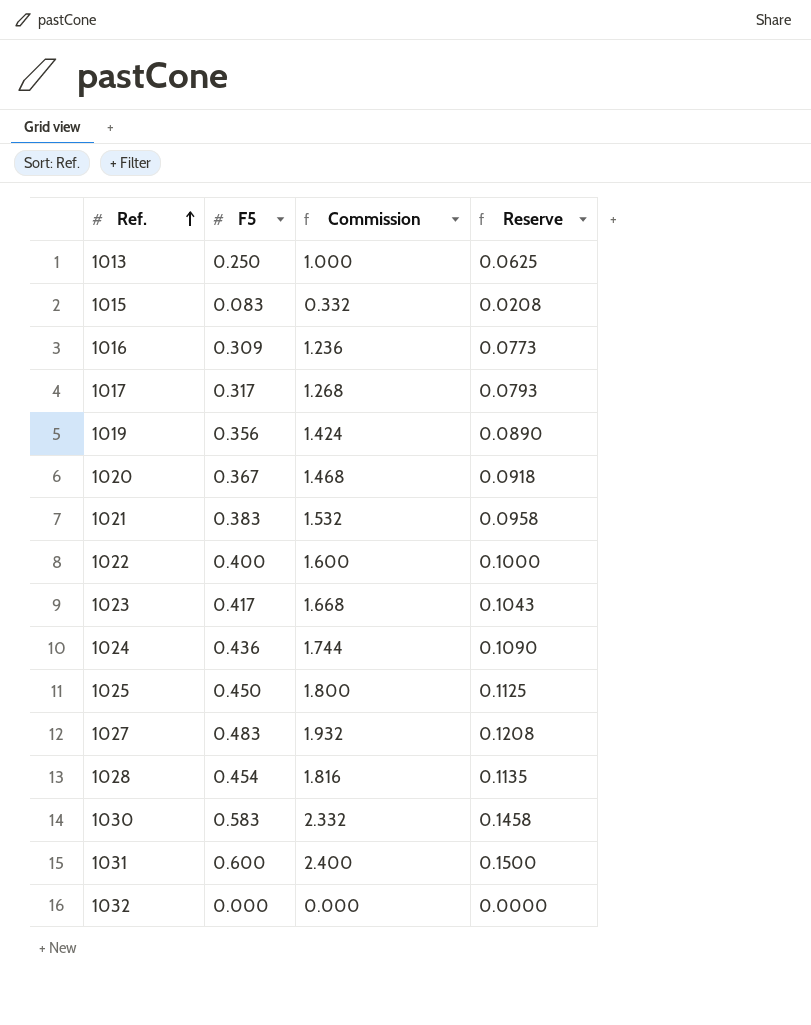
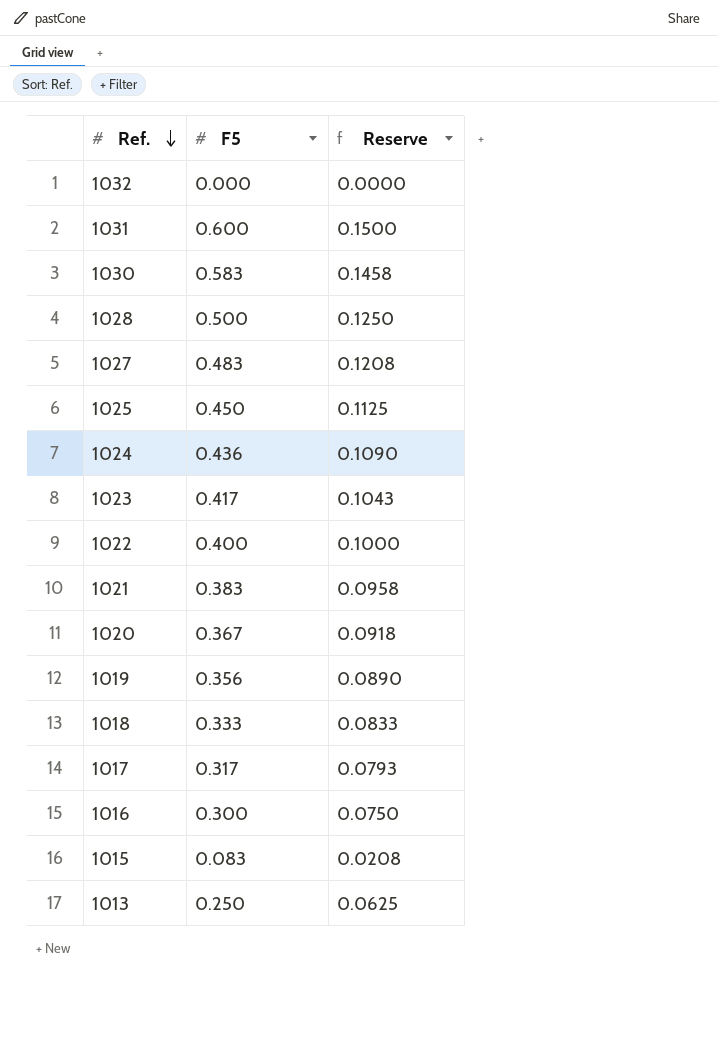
row order: Ref. ascending -> Ref. descending
column Commission | formula: [F5] * 4 -> none
1028 | F5: 0.454 -> 0.500
1028 | Reserve: 0.1135 -> 0.1250
row 1018: none -> 0.333 | 0.0833
1016 | F5: 0.309 -> 0.300
1016 | Reserve: 0.0773 -> 0.0750

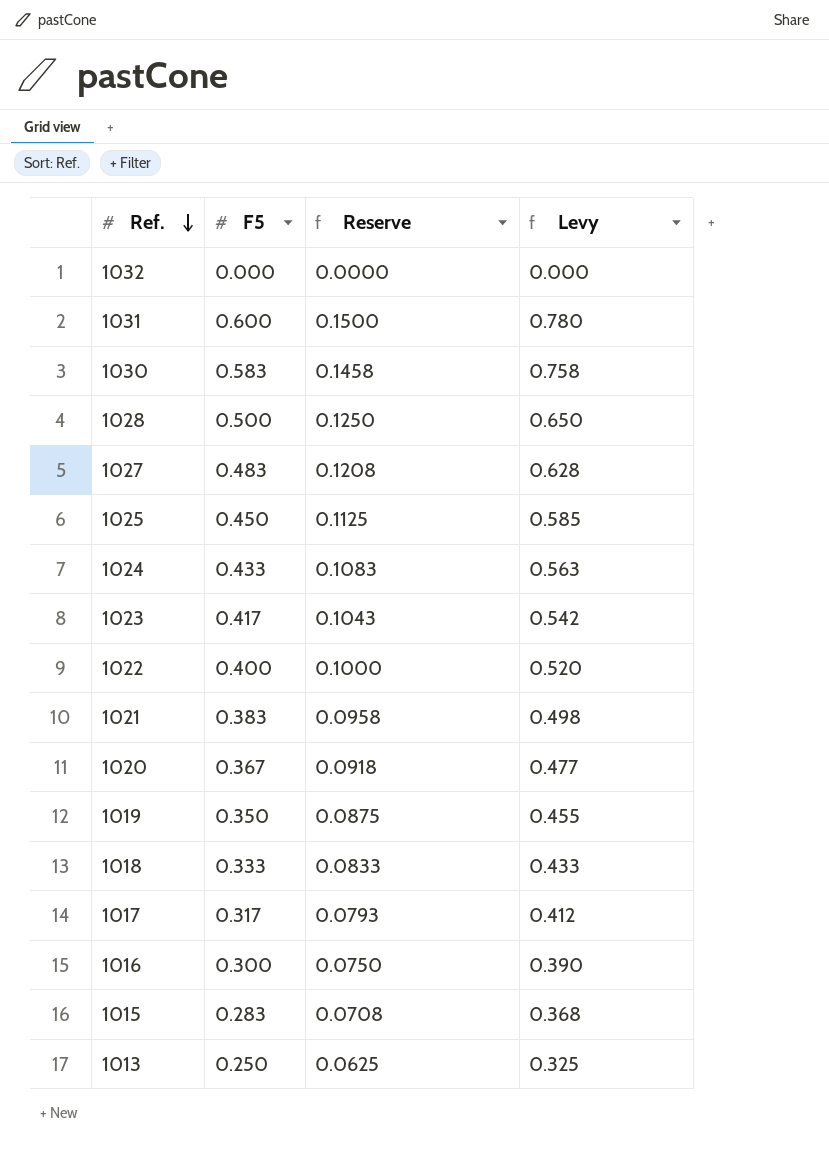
column Levy | formula: none -> [F5] * 1.3
1024 | F5: 0.436 -> 0.433
1024 | Reserve: 0.1090 -> 0.1083
1019 | F5: 0.356 -> 0.350
1019 | Reserve: 0.0890 -> 0.0875
1015 | F5: 0.083 -> 0.283
1015 | Reserve: 0.0208 -> 0.0708

